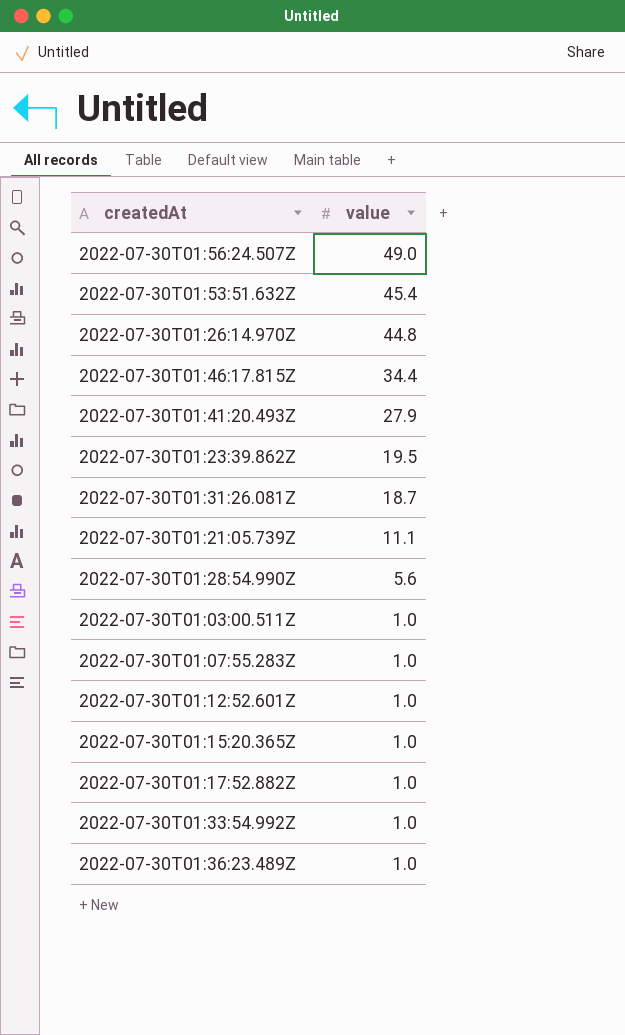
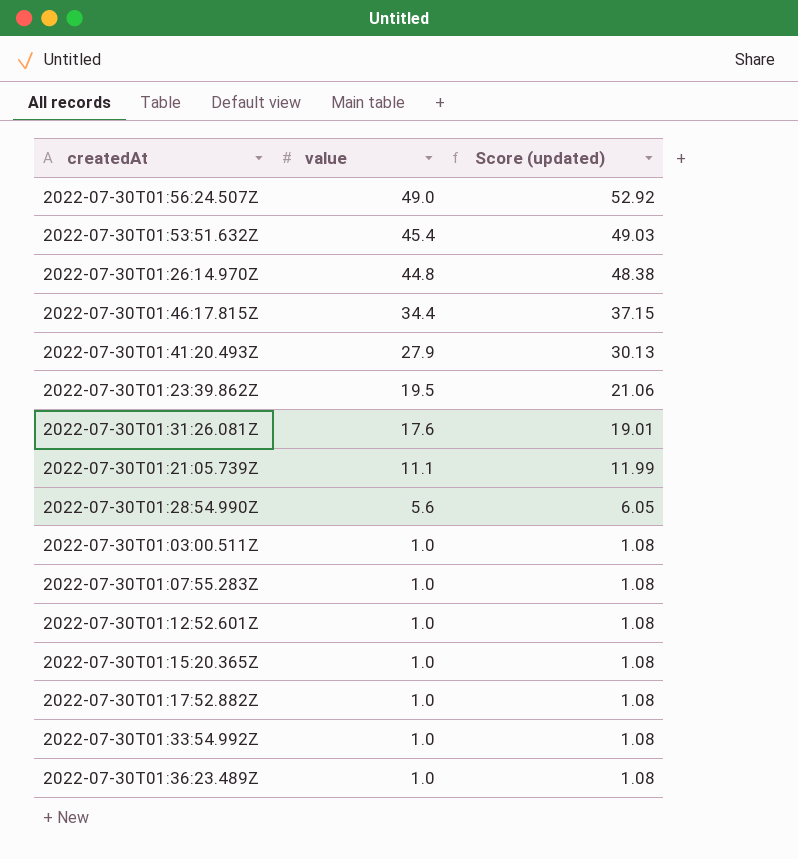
column Score (updated) | formula: none -> [value] * 1.08
2022-07-30T01:31:26.081Z | value: 18.7 -> 17.6

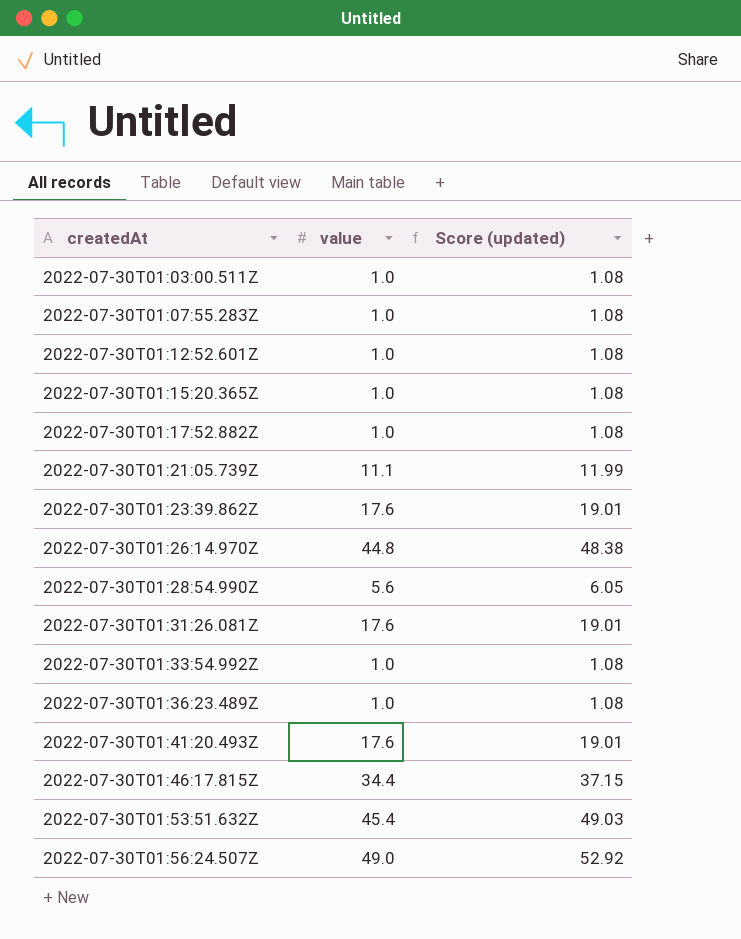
row order: value descending -> createdAt ascending
2022-07-30T01:23:39.862Z | value: 19.5 -> 17.6
2022-07-30T01:23:39.862Z | Score (updated): 21.06 -> 19.01
2022-07-30T01:41:20.493Z | value: 27.9 -> 17.6
2022-07-30T01:41:20.493Z | Score (updated): 30.13 -> 19.01

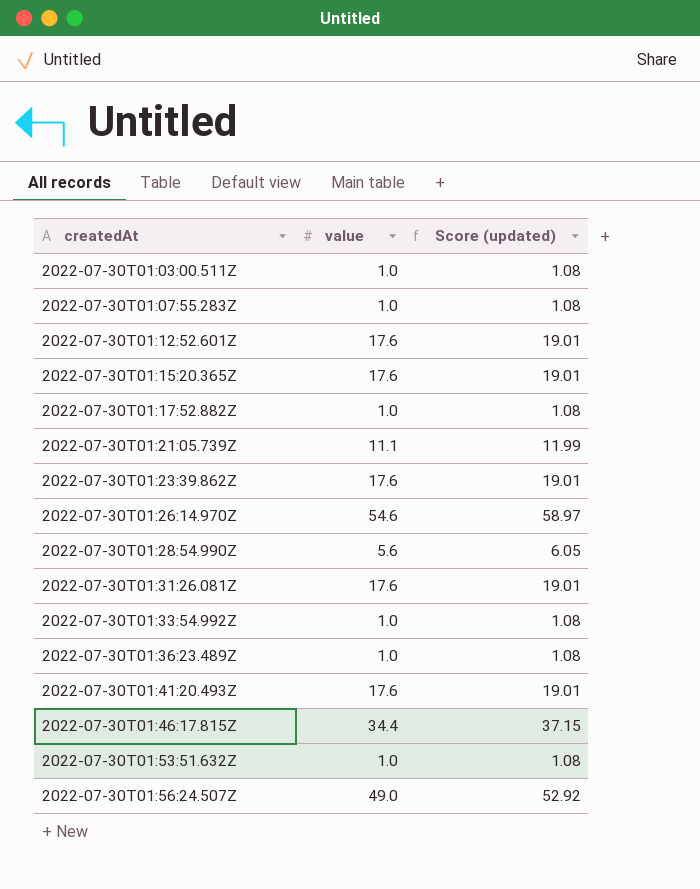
2022-07-30T01:12:52.601Z | value: 1.0 -> 17.6
2022-07-30T01:12:52.601Z | Score (updated): 1.08 -> 19.01
2022-07-30T01:15:20.365Z | value: 1.0 -> 17.6
2022-07-30T01:15:20.365Z | Score (updated): 1.08 -> 19.01
2022-07-30T01:26:14.970Z | value: 44.8 -> 54.6
2022-07-30T01:26:14.970Z | Score (updated): 48.38 -> 58.97
2022-07-30T01:53:51.632Z | value: 45.4 -> 1.0
2022-07-30T01:53:51.632Z | Score (updated): 49.03 -> 1.08

